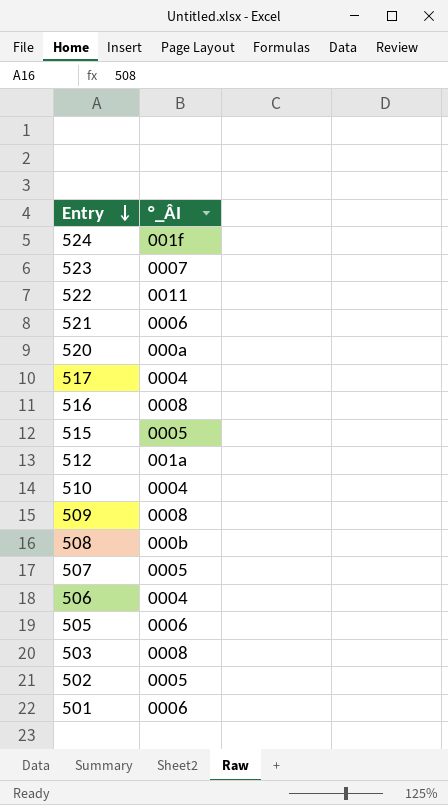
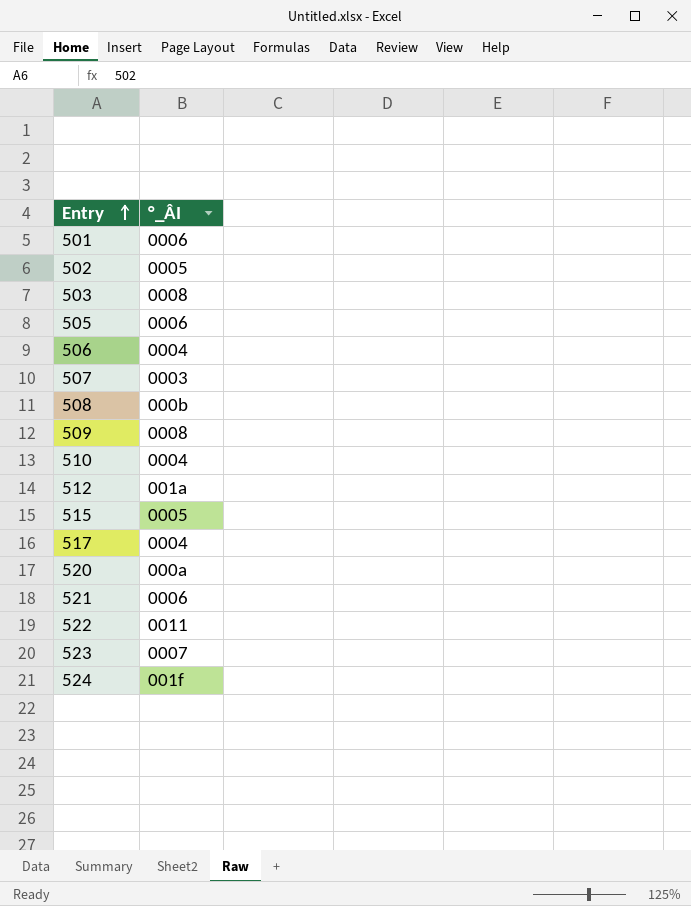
row order: Entry descending -> Entry ascending
row 516: 0008 -> none
507 | °_ÂI: 0005 -> 0003

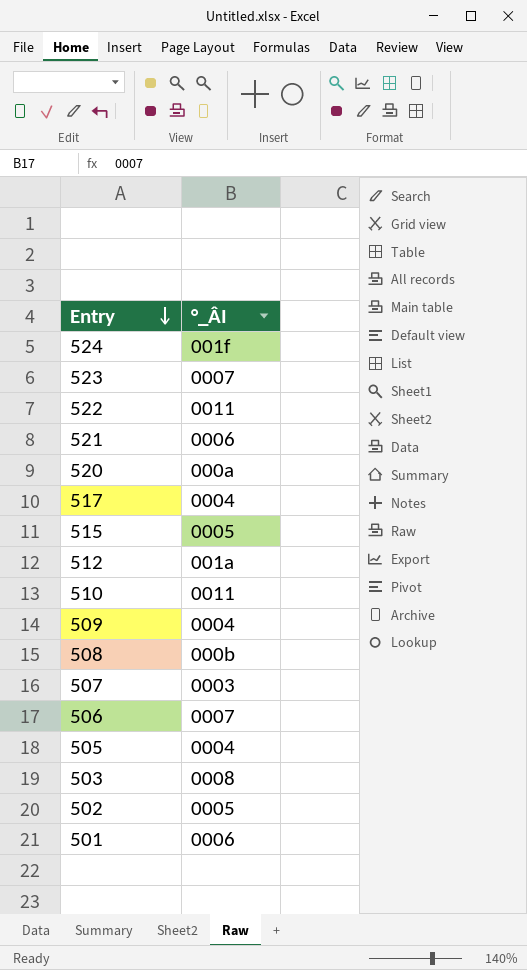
row order: Entry ascending -> Entry descending
510 | °_ÂI: 0004 -> 0011
509 | °_ÂI: 0008 -> 0004
506 | °_ÂI: 0004 -> 0007
505 | °_ÂI: 0006 -> 0004

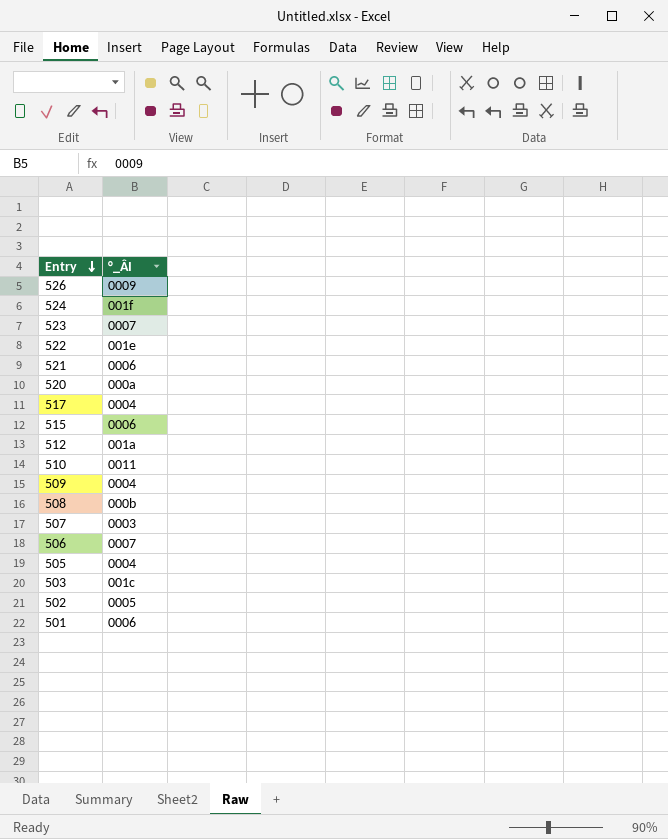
row 526: none -> 0009
522 | °_ÂI: 0011 -> 001e
515 | °_ÂI: 0005 -> 0006
503 | °_ÂI: 0008 -> 001c

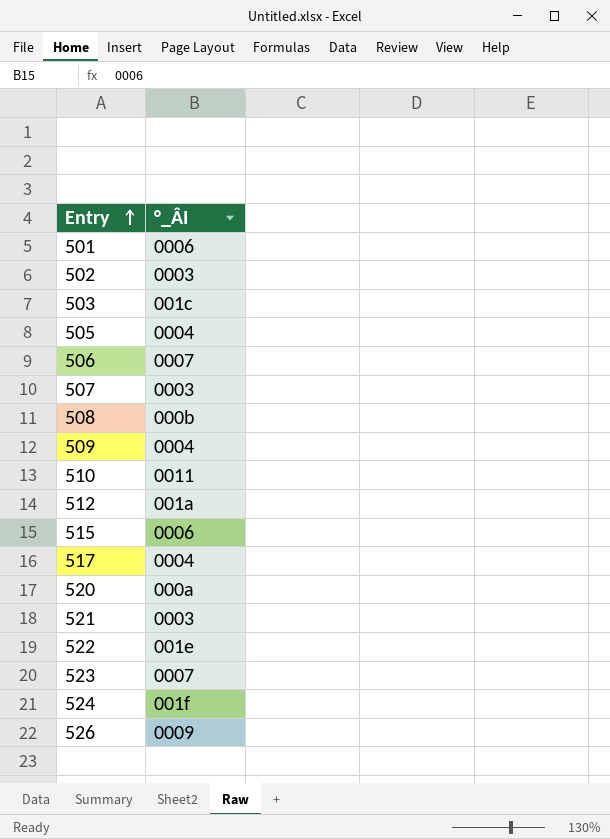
row order: Entry descending -> Entry ascending
502 | °_ÂI: 0005 -> 0003
521 | °_ÂI: 0006 -> 0003

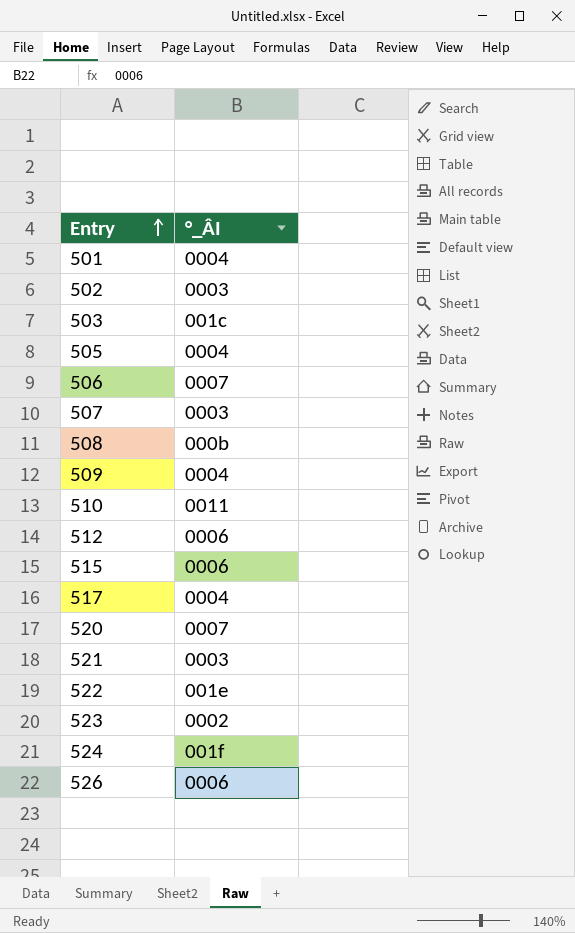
501 | °_ÂI: 0006 -> 0004
512 | °_ÂI: 001a -> 0006
520 | °_ÂI: 000a -> 0007
523 | °_ÂI: 0007 -> 0002
526 | °_ÂI: 0009 -> 0006

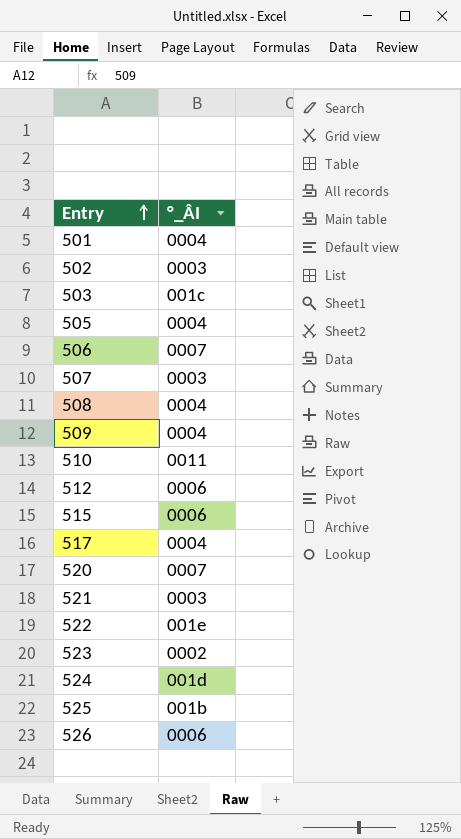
508 | °_ÂI: 000b -> 0004
524 | °_ÂI: 001f -> 001d
row 525: none -> 001b

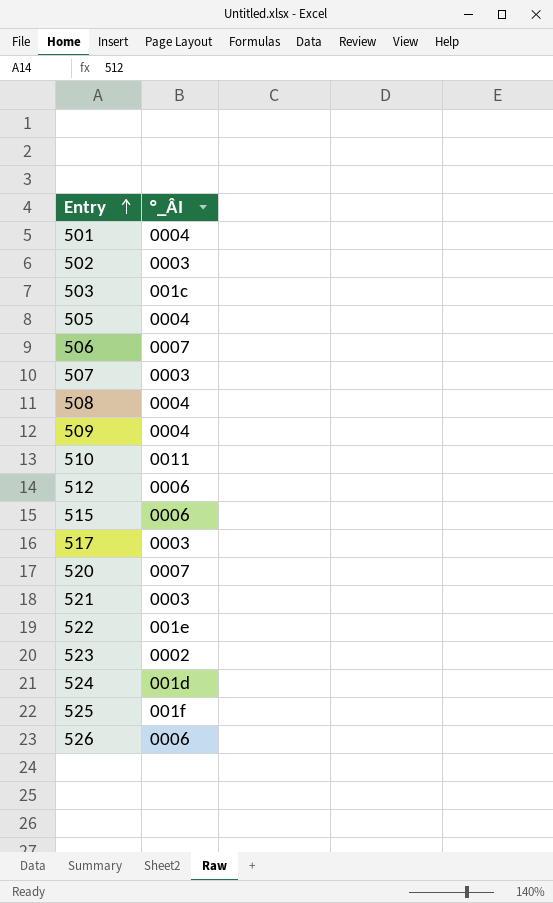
517 | °_ÂI: 0004 -> 0003
525 | °_ÂI: 001b -> 001f

